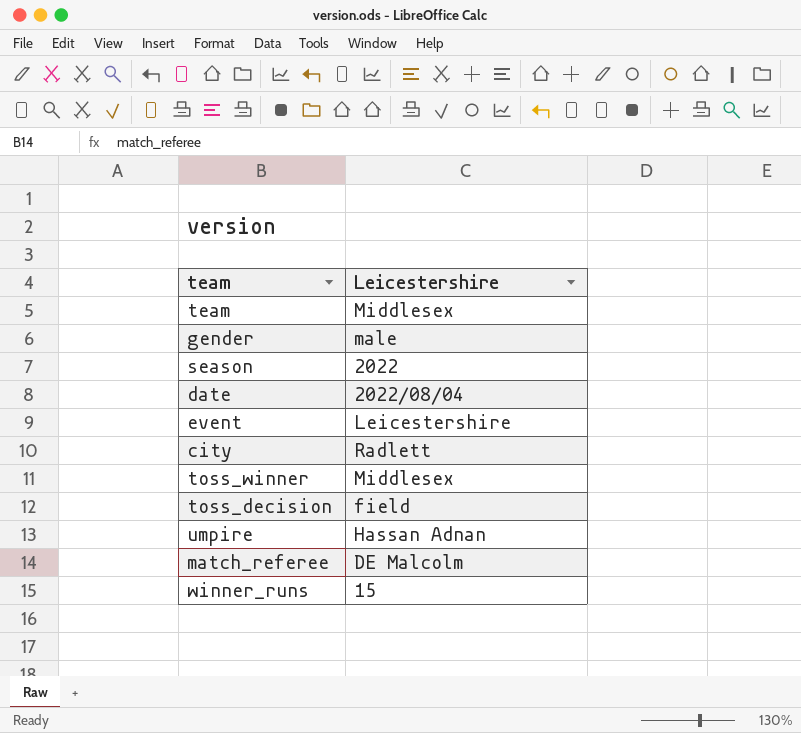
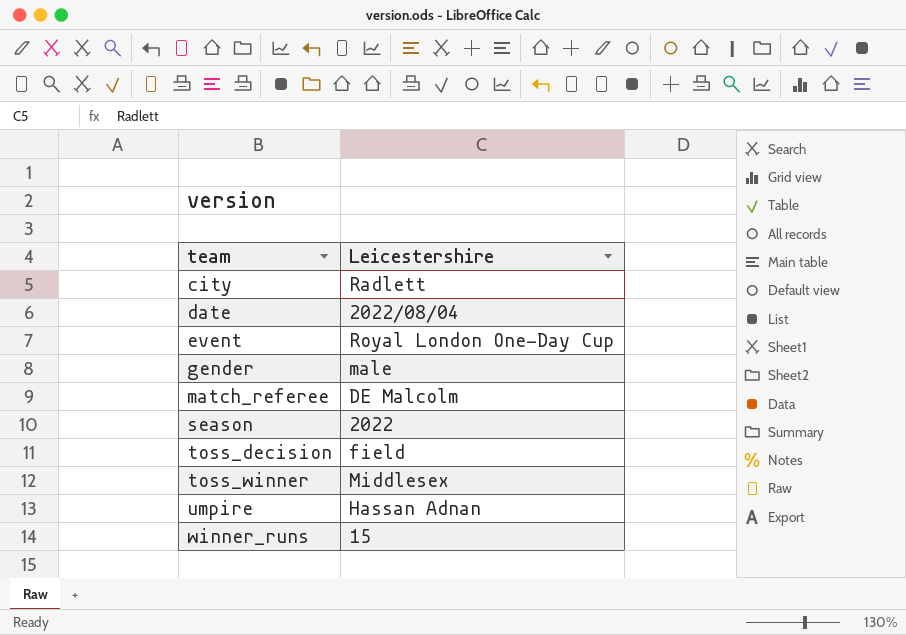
row order: none -> team ascending
row team: Middlesex -> none
event | Leicestershire: Leicestershire -> Royal London One-Day Cup

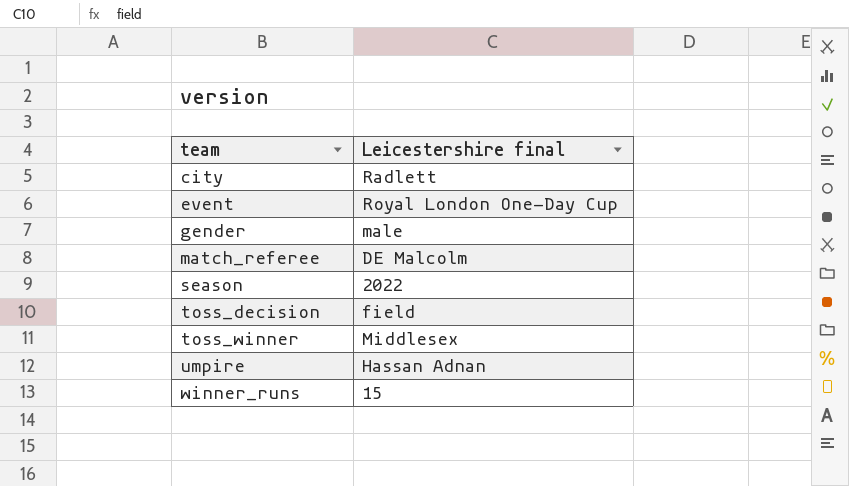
column name: Leicestershire -> Leicestershire final
row date: 2022/08/04 -> none

